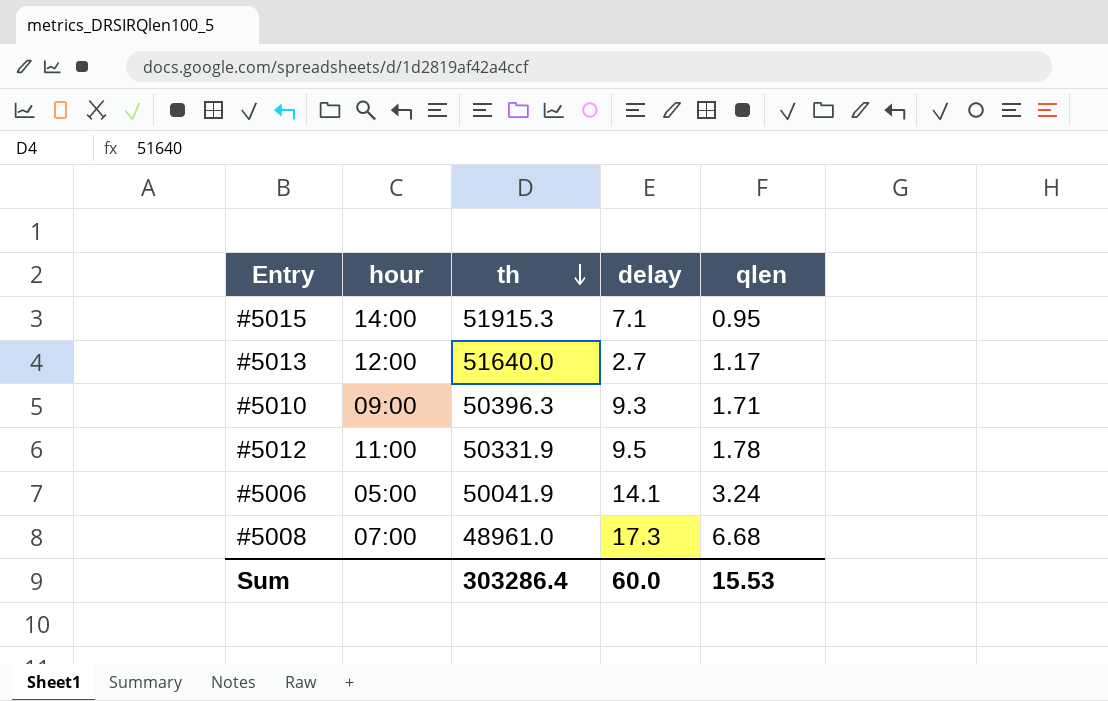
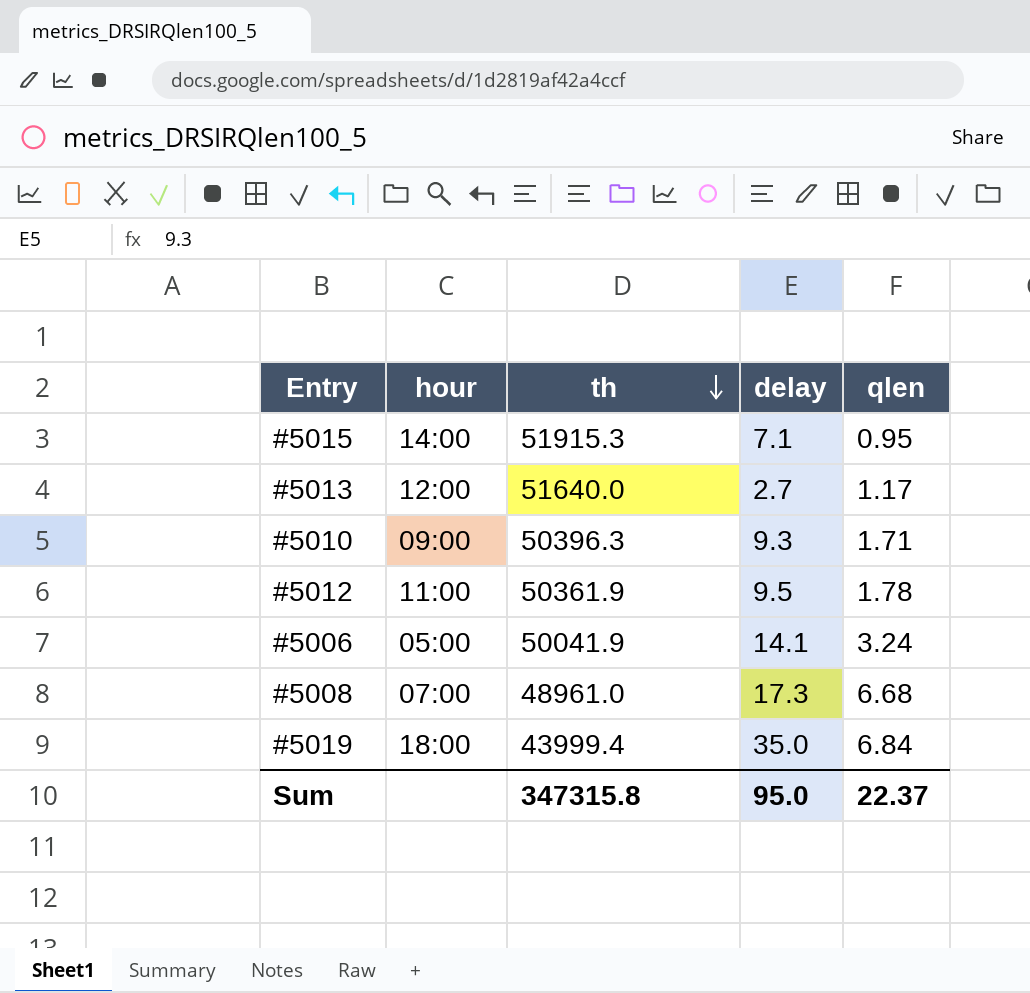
#5012 | th: 50331.9 -> 50361.9
row #5019: none -> 18:00 | 43999.4 | 35.0 | 6.84
Sum | th: 303286.4 -> 347315.8
Sum | delay: 60.0 -> 95.0
Sum | qlen: 15.53 -> 22.37

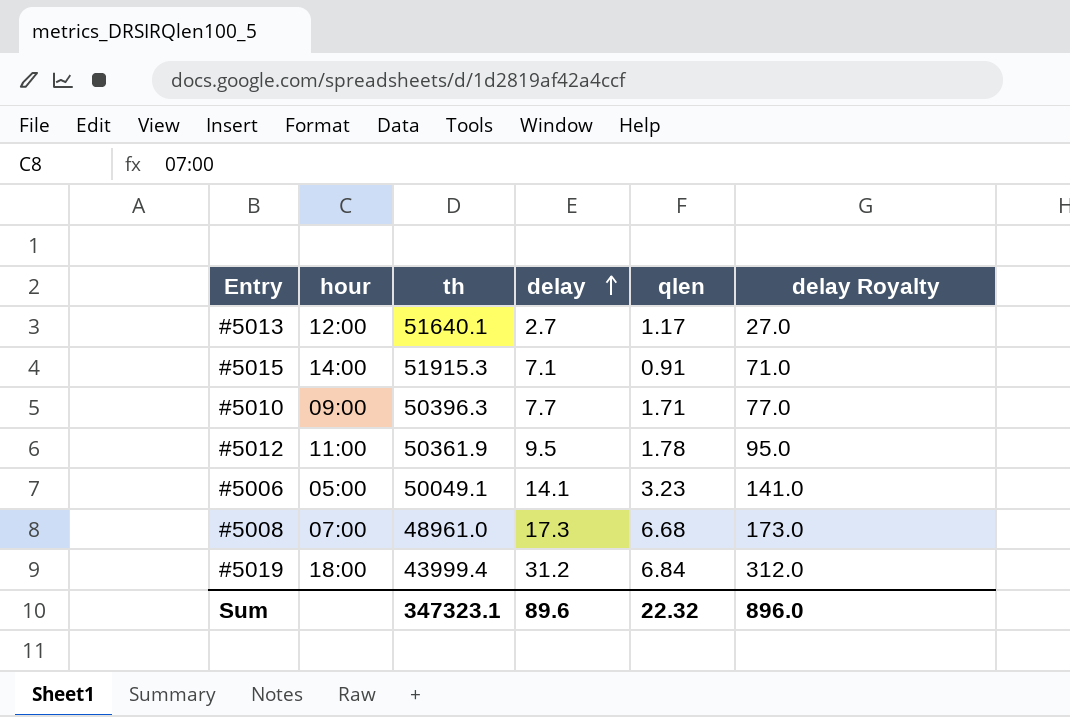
row order: th descending -> delay ascending
column delay Royalty | formula: none -> [delay] * 10
#5013 | th: 51640.0 -> 51640.1
#5015 | qlen: 0.95 -> 0.91
#5010 | delay: 9.3 -> 7.7
#5006 | th: 50041.9 -> 50049.1
#5006 | qlen: 3.24 -> 3.23
#5019 | delay: 35.0 -> 31.2
Sum | th: 347315.8 -> 347323.1
Sum | delay: 95.0 -> 89.6
Sum | qlen: 22.37 -> 22.32

